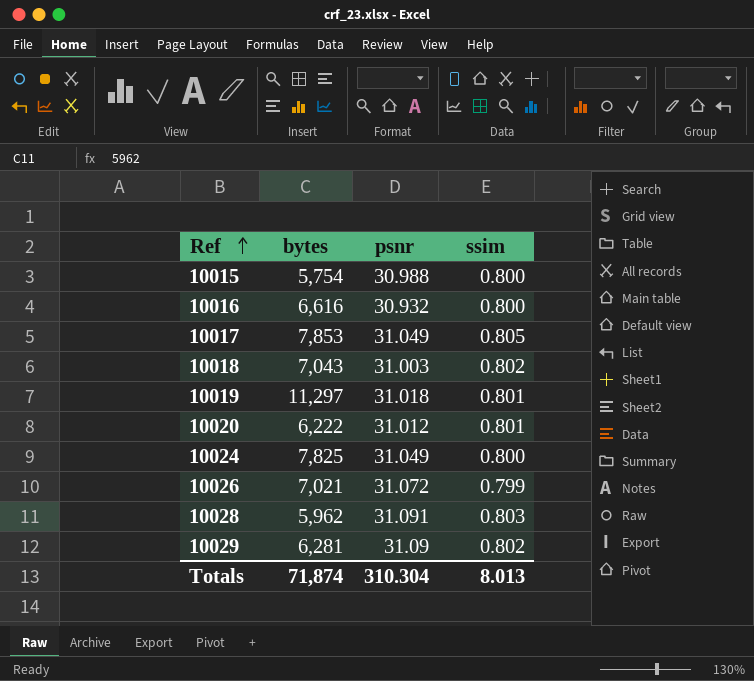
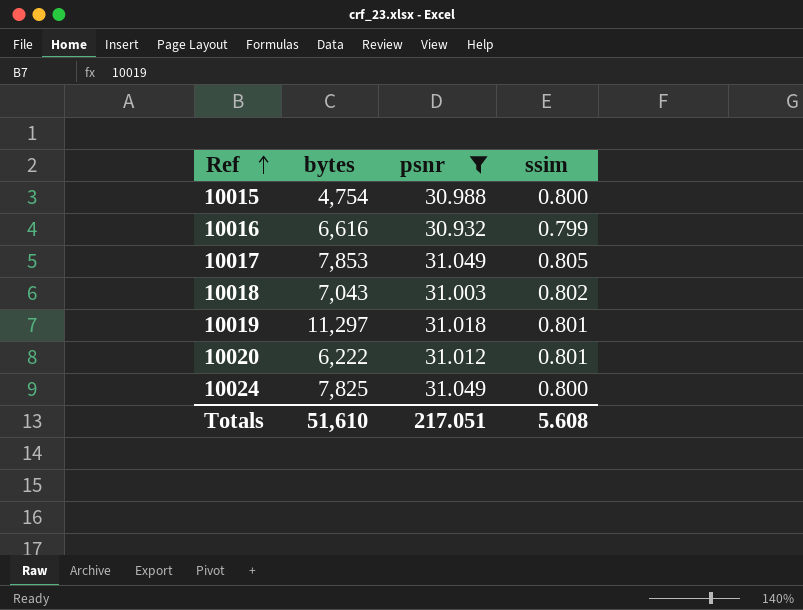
filter: none -> psnr <= 31.049
10015 | bytes: 5,754 -> 4,754
10016 | ssim: 0.800 -> 0.799
Totals | bytes: 71,874 -> 51,610
Totals | psnr: 310.304 -> 217.051
Totals | ssim: 8.013 -> 5.608

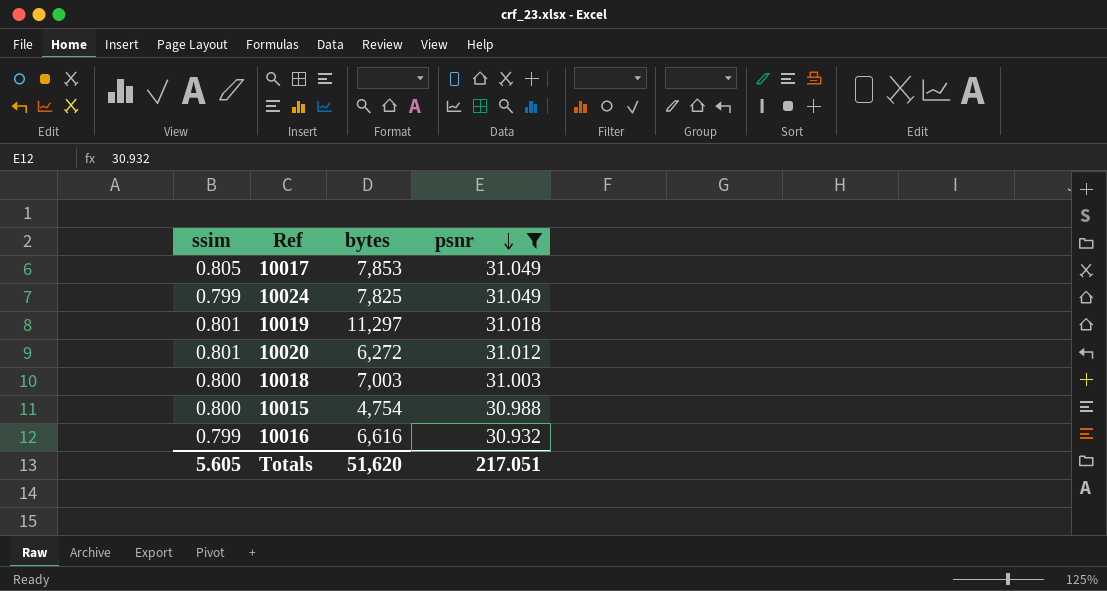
row order: Ref ascending -> psnr descending
column ssim | position: 4 -> 1
10024 | ssim: 0.800 -> 0.799
10020 | bytes: 6,222 -> 6,272
10018 | ssim: 0.802 -> 0.800
10018 | bytes: 7,043 -> 7,003
Totals | ssim: 5.608 -> 5.605
Totals | bytes: 51,610 -> 51,620

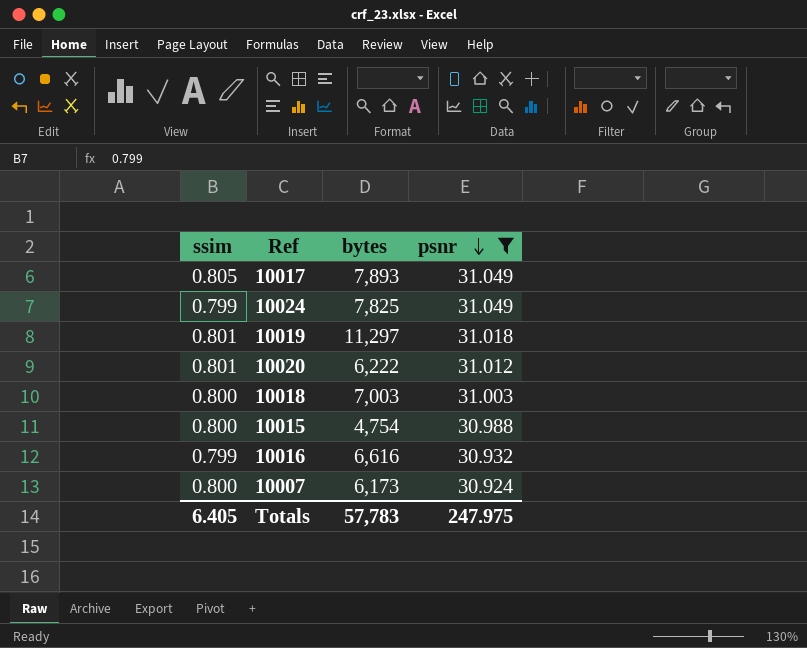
10017 | bytes: 7,853 -> 7,893
10020 | bytes: 6,272 -> 6,222
row 10007: none -> 0.800 | 6,173 | 30.924
Totals | ssim: 5.605 -> 6.405
Totals | bytes: 51,620 -> 57,783
Totals | psnr: 217.051 -> 247.975

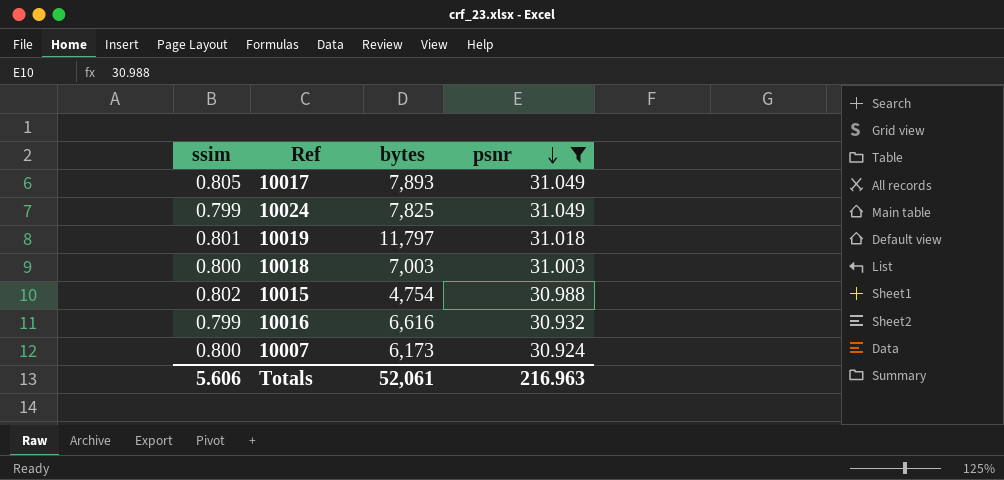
row 10020: 0.801 | 6,222 | 31.012 -> none
10019 | bytes: 11,297 -> 11,797
10015 | ssim: 0.800 -> 0.802
Totals | ssim: 6.405 -> 5.606
Totals | bytes: 57,783 -> 52,061
Totals | psnr: 247.975 -> 216.963

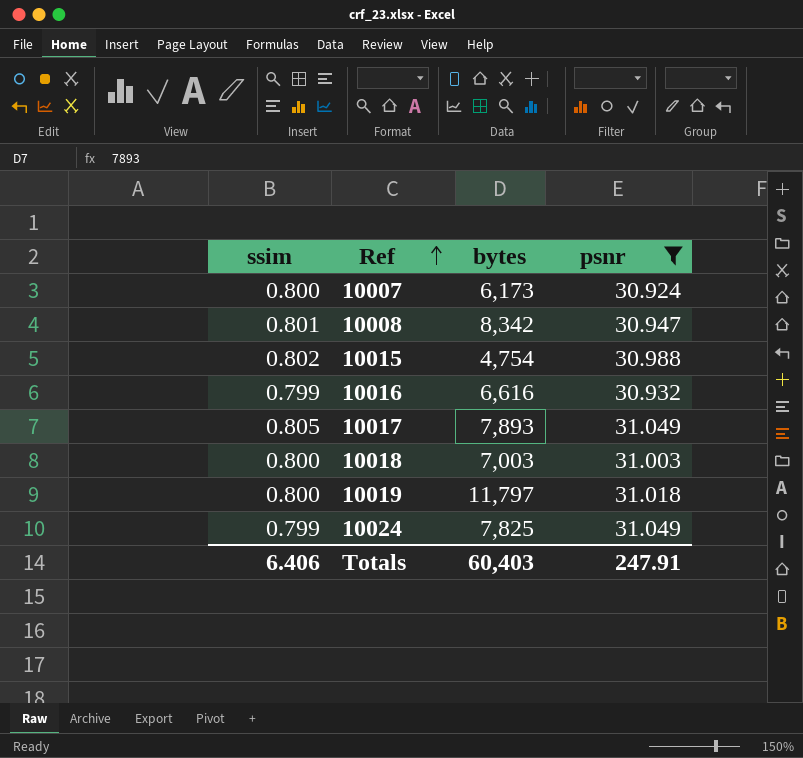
row order: psnr descending -> Ref ascending
row 10008: none -> 0.801 | 8,342 | 30.947
10019 | ssim: 0.801 -> 0.800
Totals | ssim: 5.606 -> 6.406
Totals | bytes: 52,061 -> 60,403
Totals | psnr: 216.963 -> 247.91

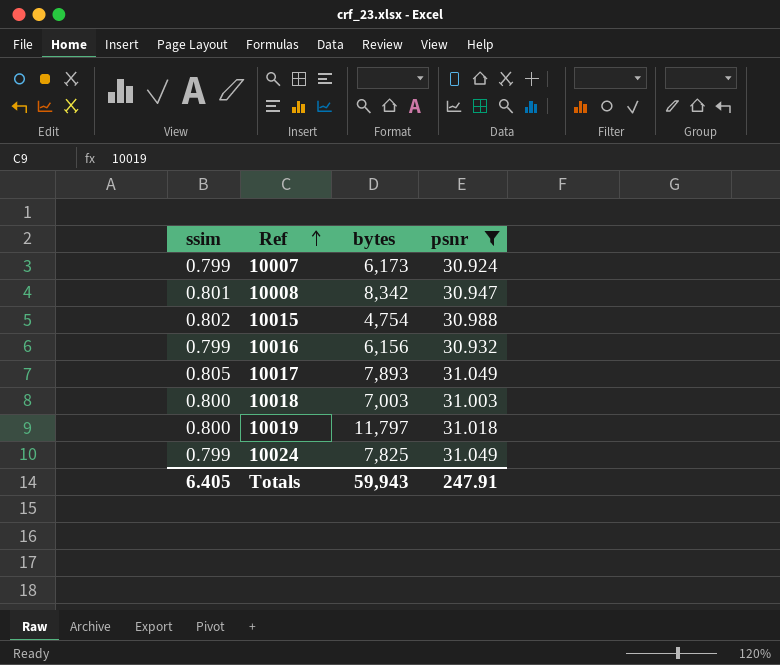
10007 | ssim: 0.800 -> 0.799
10016 | bytes: 6,616 -> 6,156
Totals | ssim: 6.406 -> 6.405
Totals | bytes: 60,403 -> 59,943

